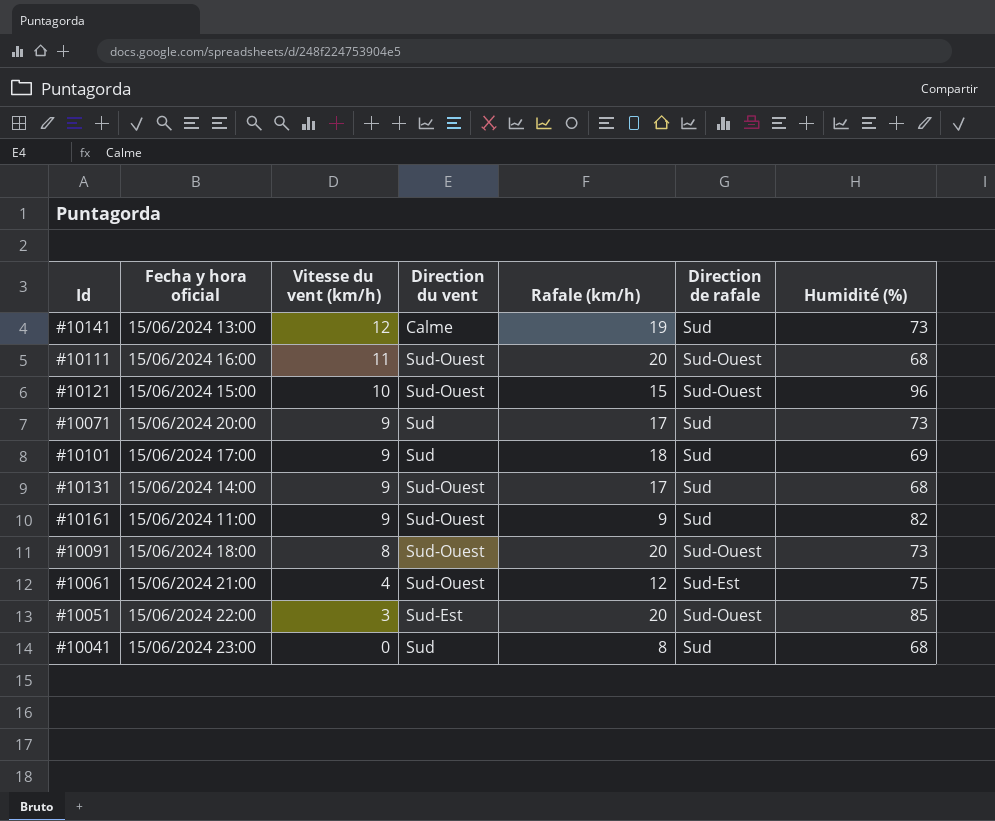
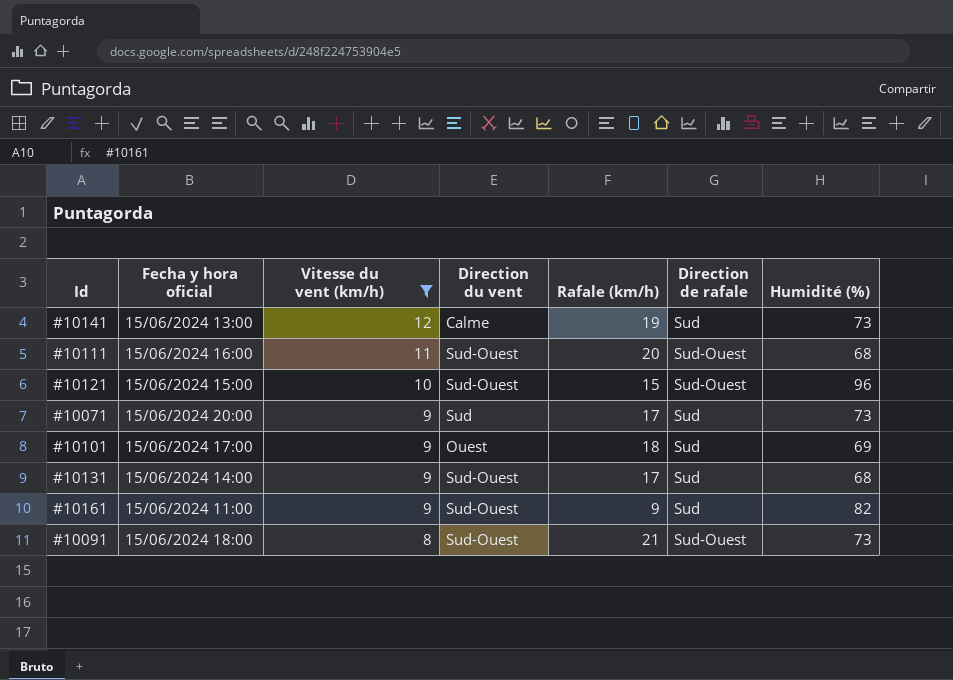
filter: none -> Vitesse du vent (km/h) >= 8
#10101 | Direction du vent: Sud -> Ouest
#10091 | Rafale (km/h): 20 -> 21

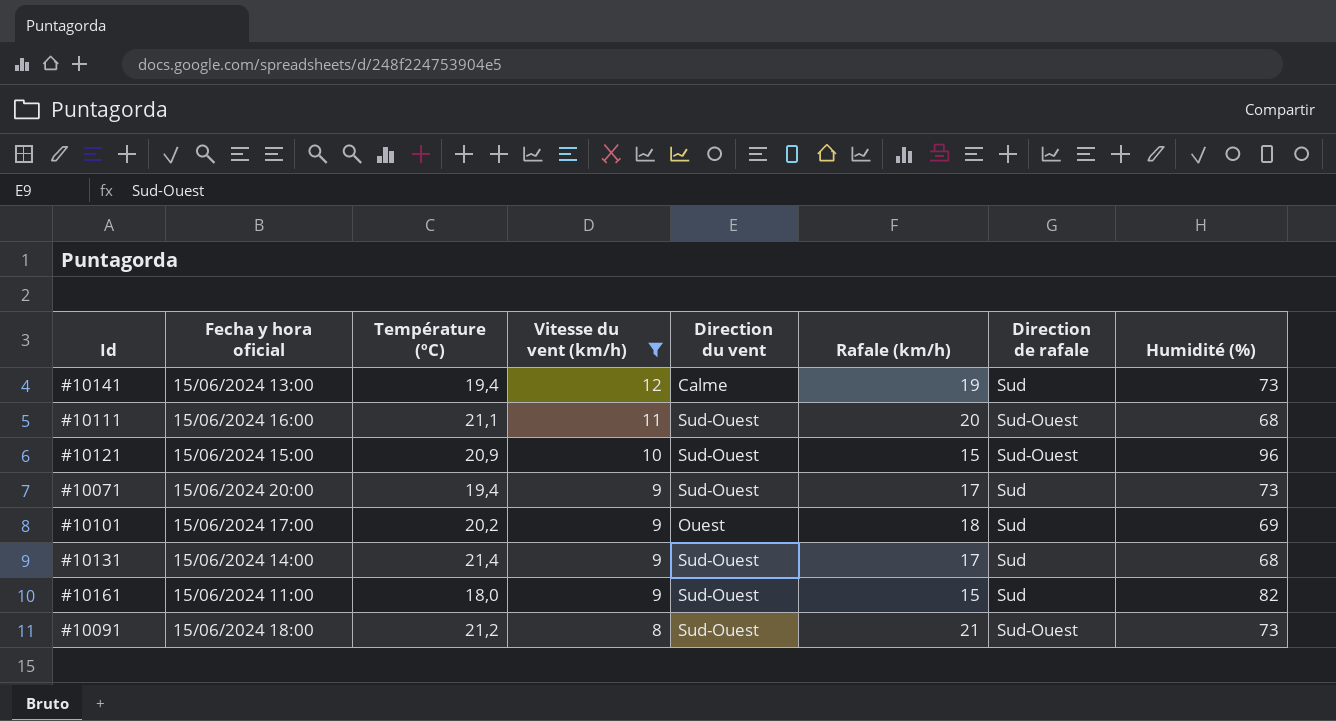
column Température (ºC) | position: none -> 3
#10071 | Direction du vent: Sud -> Sud-Ouest
#10161 | Rafale (km/h): 9 -> 15

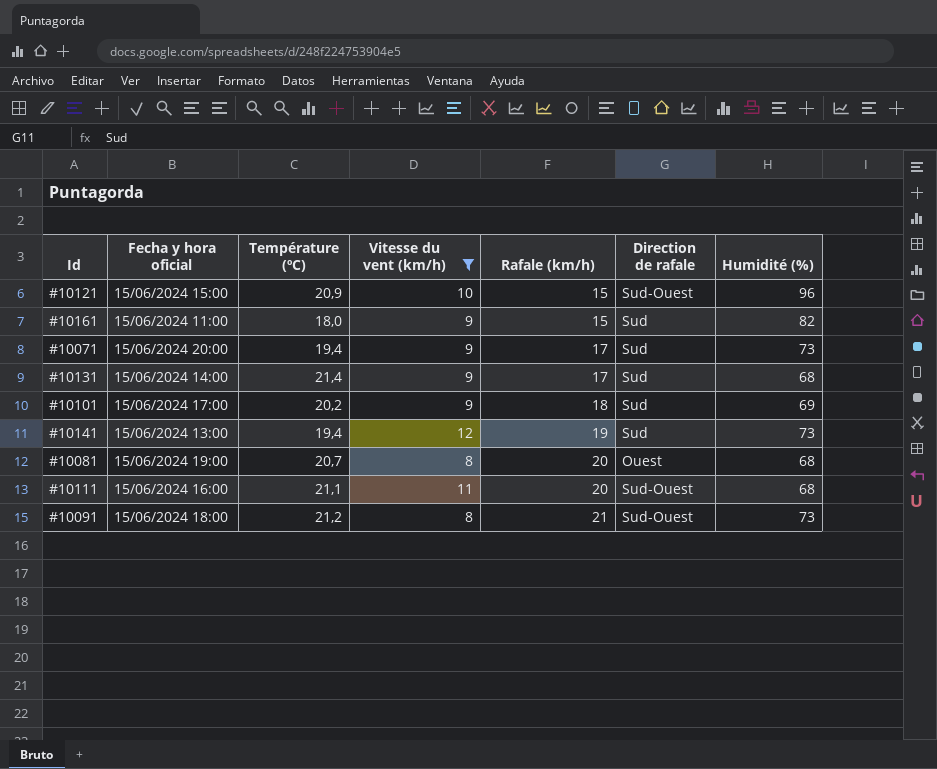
row order: Vitesse du vent (km/h) descending -> Rafale (km/h) ascending
column Direction du vent | position: 5 -> none
row #10081: none -> 15/06/2024 19:00 | 20,7 | 8 | 20 | Ouest | 68

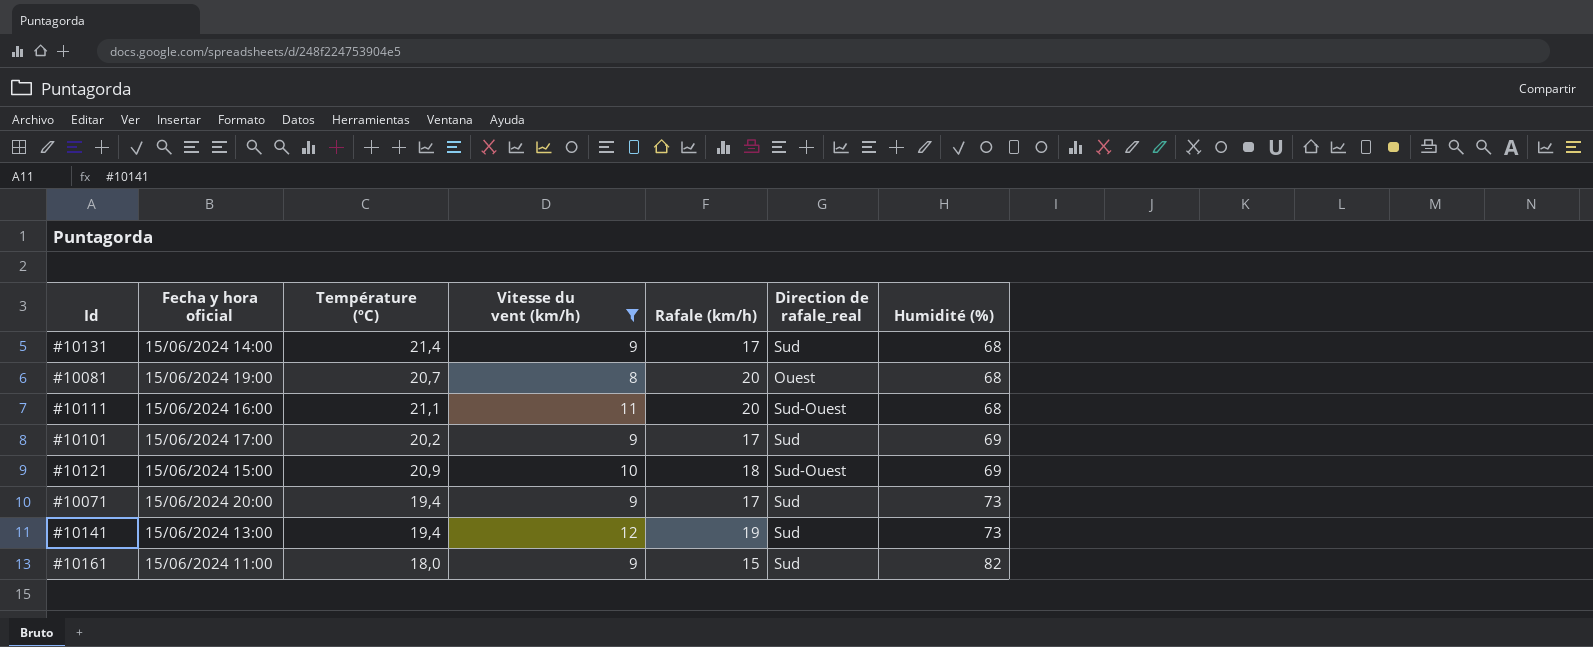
row order: Rafale (km/h) ascending -> Humidité (%) ascending
column name: Direction de rafale -> Direction de rafale_real
row #10091: 15/06/2024 18:00 | 21,2 | 8 | 21 | Sud-Ouest | 73 -> none
#10101 | Rafale (km/h): 18 -> 17
#10121 | Rafale (km/h): 15 -> 18
#10121 | Humidité (%): 96 -> 69

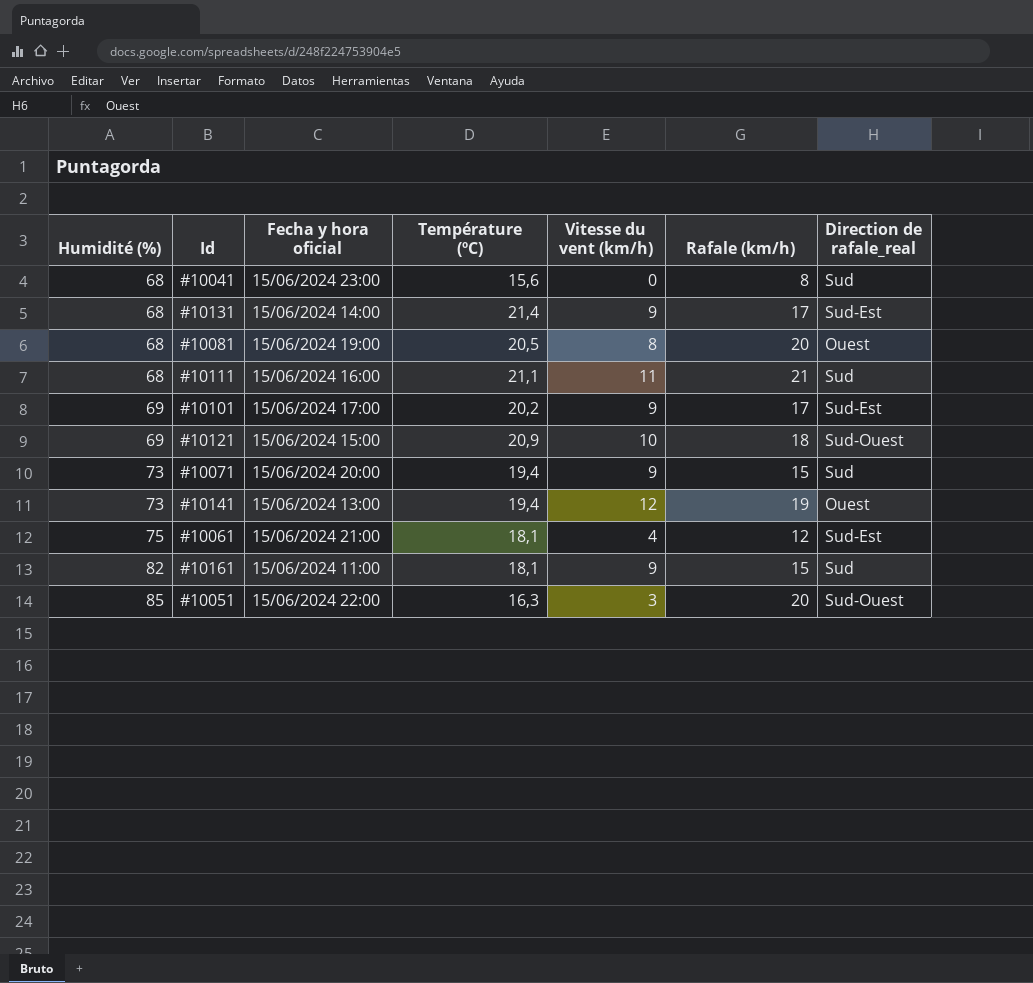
filter: Vitesse du vent (km/h) >= 8 -> none
column Humidité (%) | position: 7 -> 1
#10131 | Direction de rafale_real: Sud -> Sud-Est
#10081 | Température (ºC): 20,7 -> 20,5
#10111 | Rafale (km/h): 20 -> 21
#10111 | Direction de rafale_real: Sud-Ouest -> Sud
#10101 | Direction de rafale_real: Sud -> Sud-Est
#10071 | Rafale (km/h): 17 -> 15
#10141 | Direction de rafale_real: Sud -> Ouest
#10161 | Température (ºC): 18,0 -> 18,1

